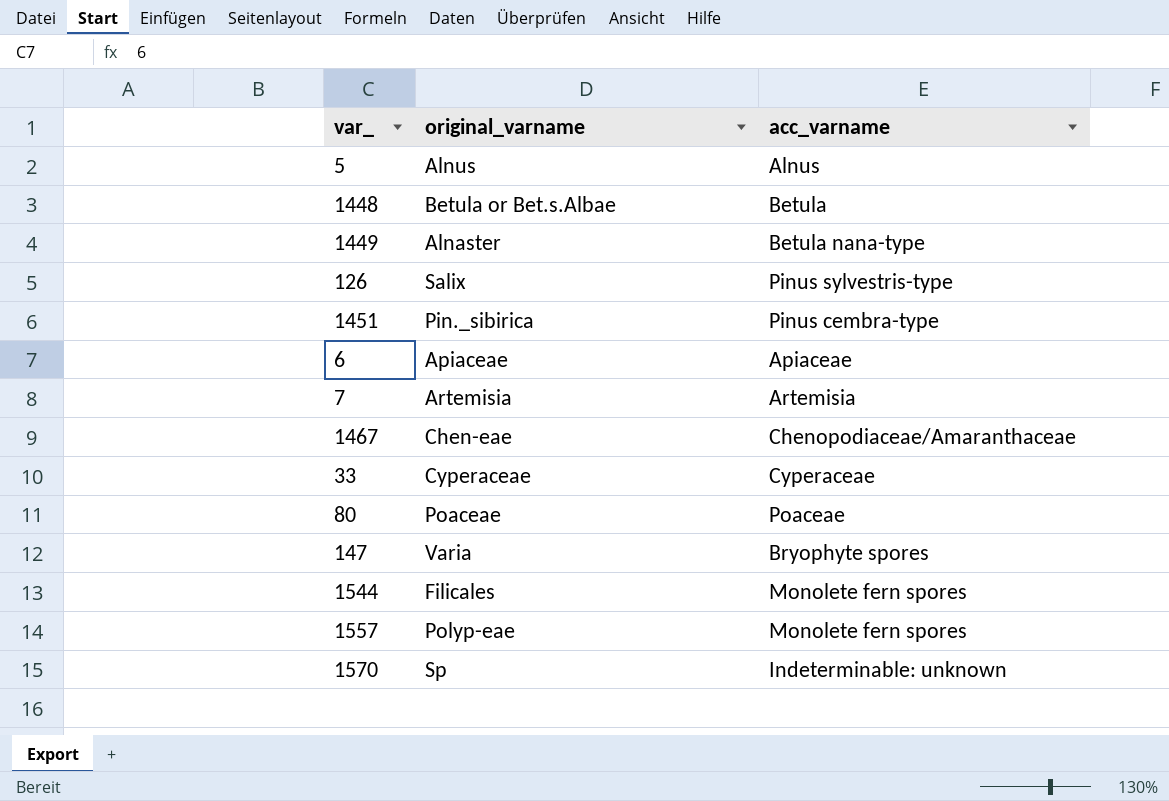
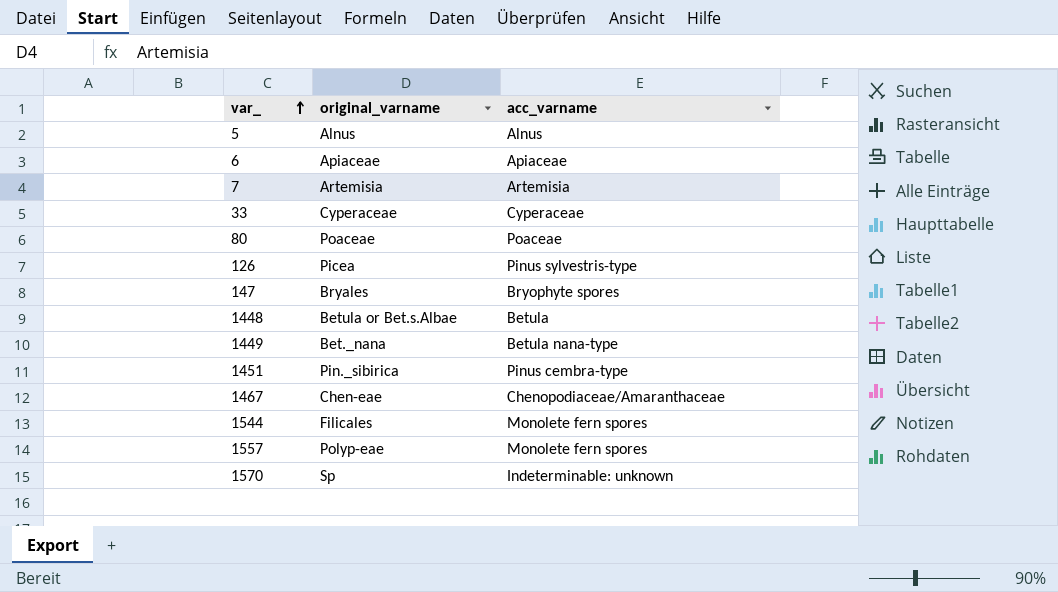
row order: none -> var_ ascending
126 | original_varname: Salix -> Picea
147 | original_varname: Varia -> Bryales
1449 | original_varname: Alnaster -> Bet._nana

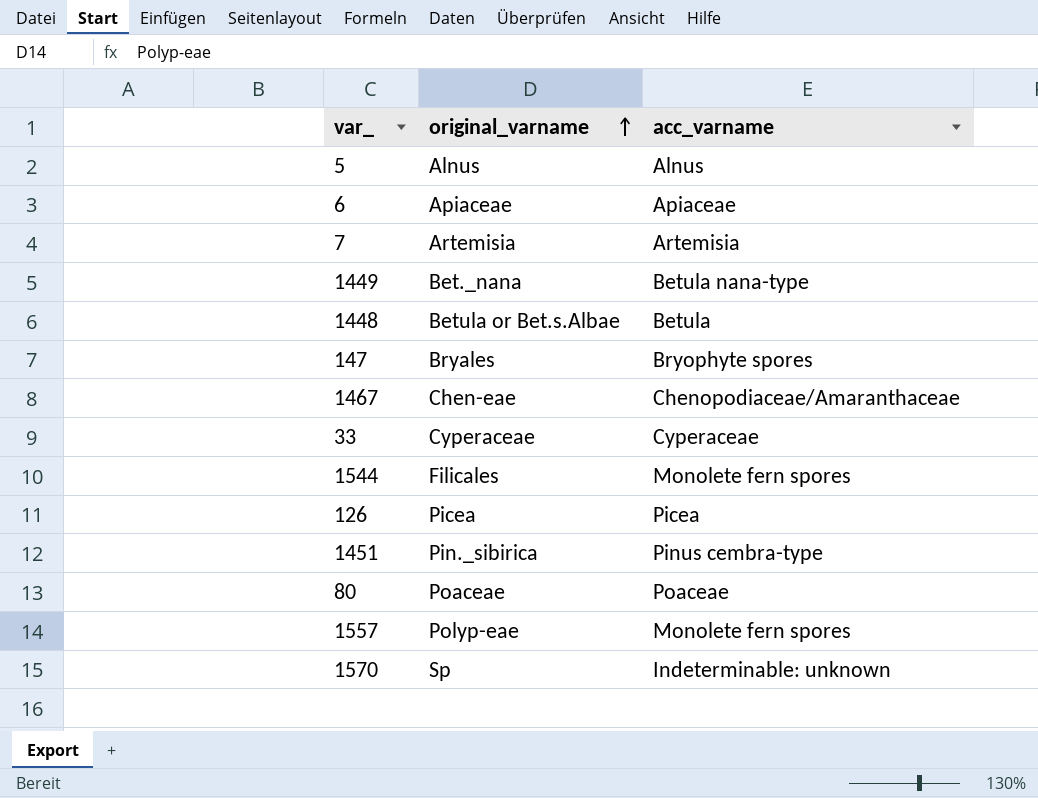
row order: var_ ascending -> original_varname ascending
126 | acc_varname: Pinus sylvestris-type -> Picea

